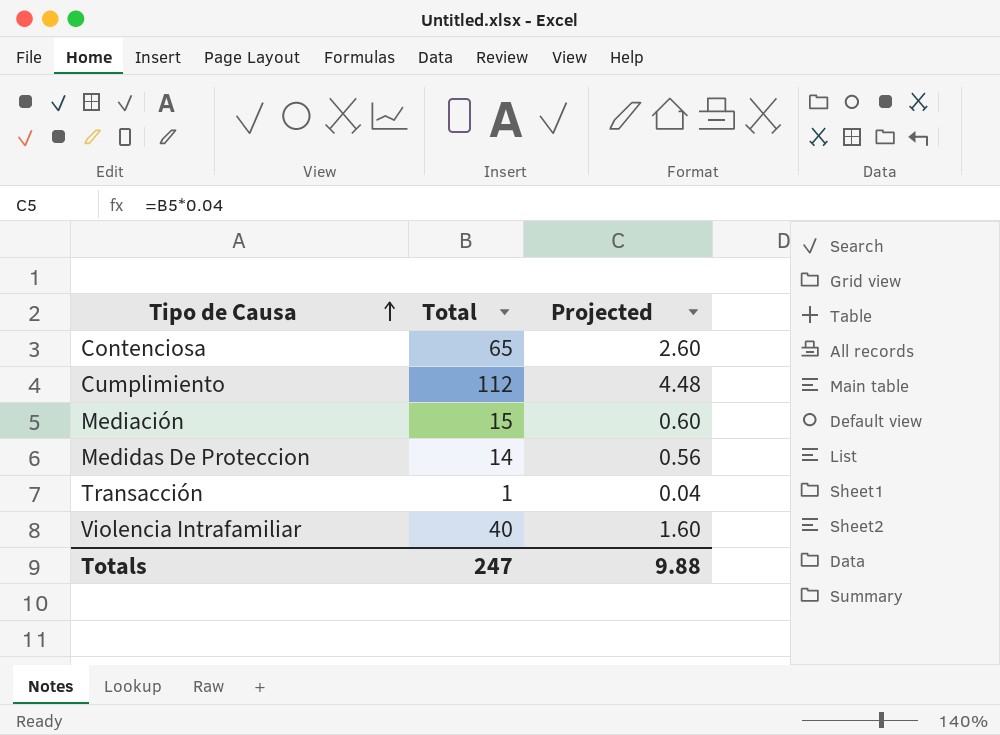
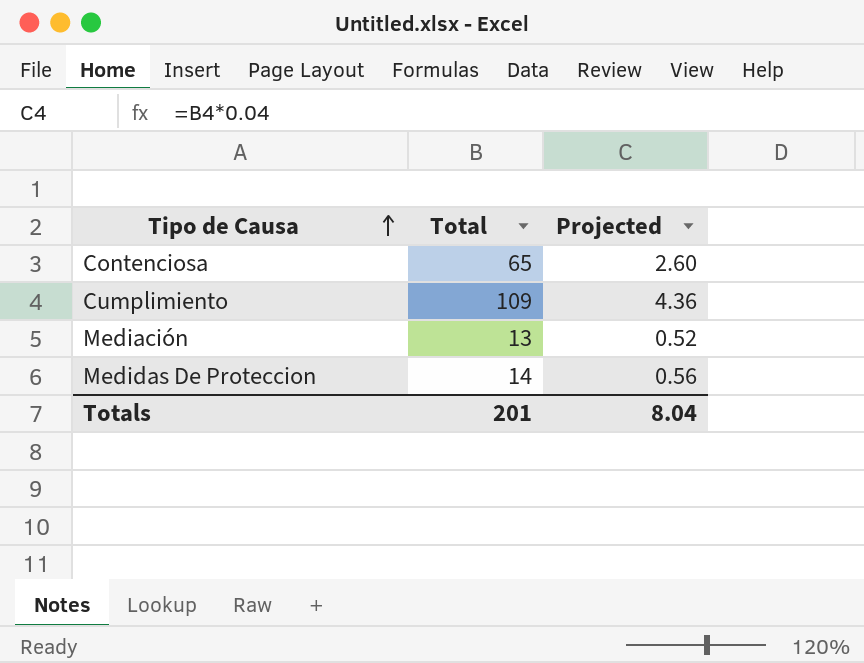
row Transacción: 1 | 0.04 -> none
row Violencia Intrafamiliar: 40 | 1.60 -> none
Cumplimiento | Total: 112 -> 109
Cumplimiento | Projected: 4.48 -> 4.36
Mediación | Total: 15 -> 13
Mediación | Projected: 0.60 -> 0.52
Totals | Total: 247 -> 201
Totals | Projected: 9.88 -> 8.04

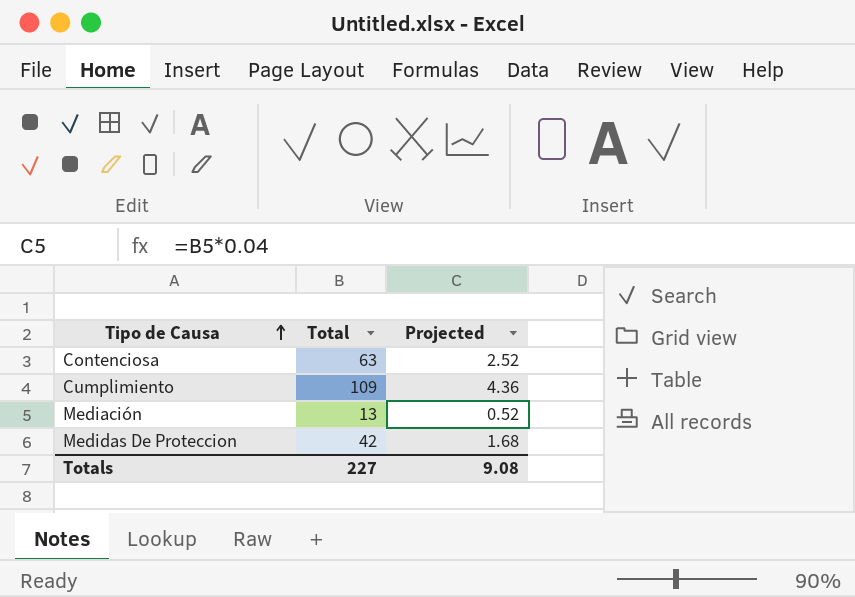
Contenciosa | Total: 65 -> 63
Contenciosa | Projected: 2.60 -> 2.52
Medidas De Proteccion | Total: 14 -> 42
Medidas De Proteccion | Projected: 0.56 -> 1.68
Totals | Total: 201 -> 227
Totals | Projected: 8.04 -> 9.08

